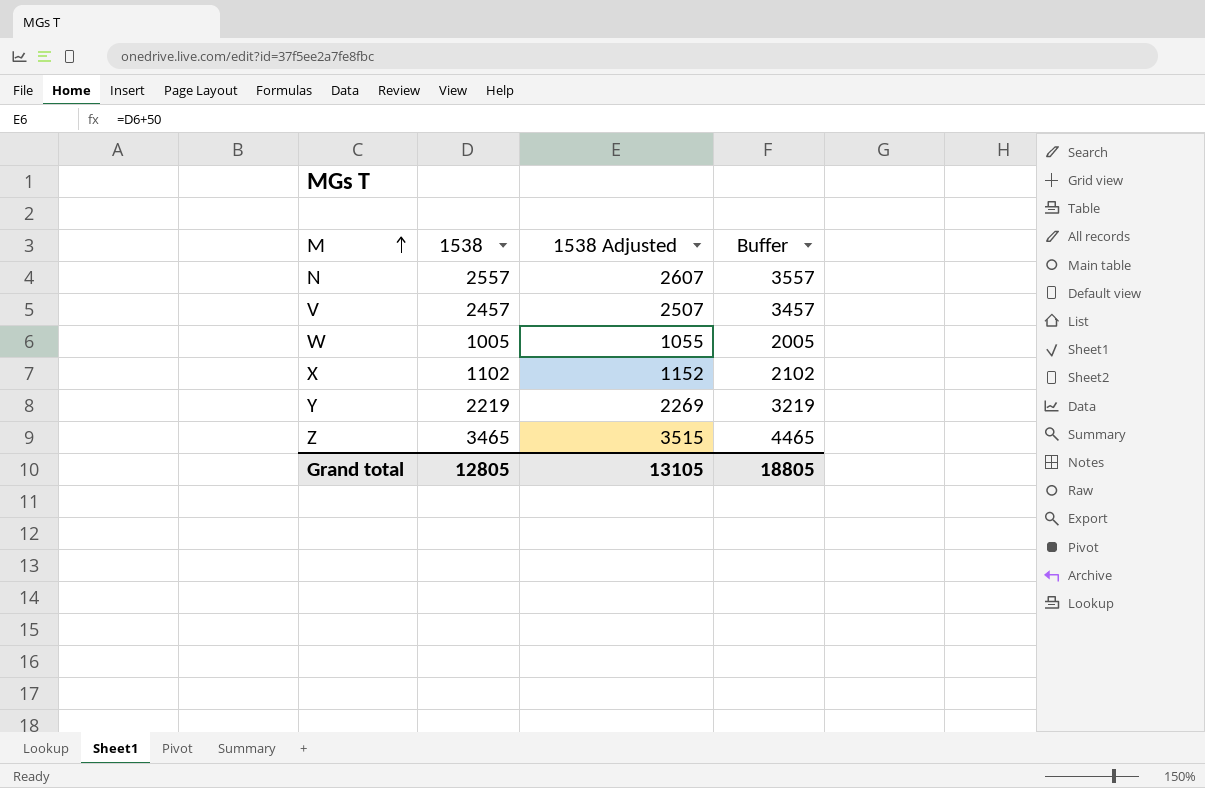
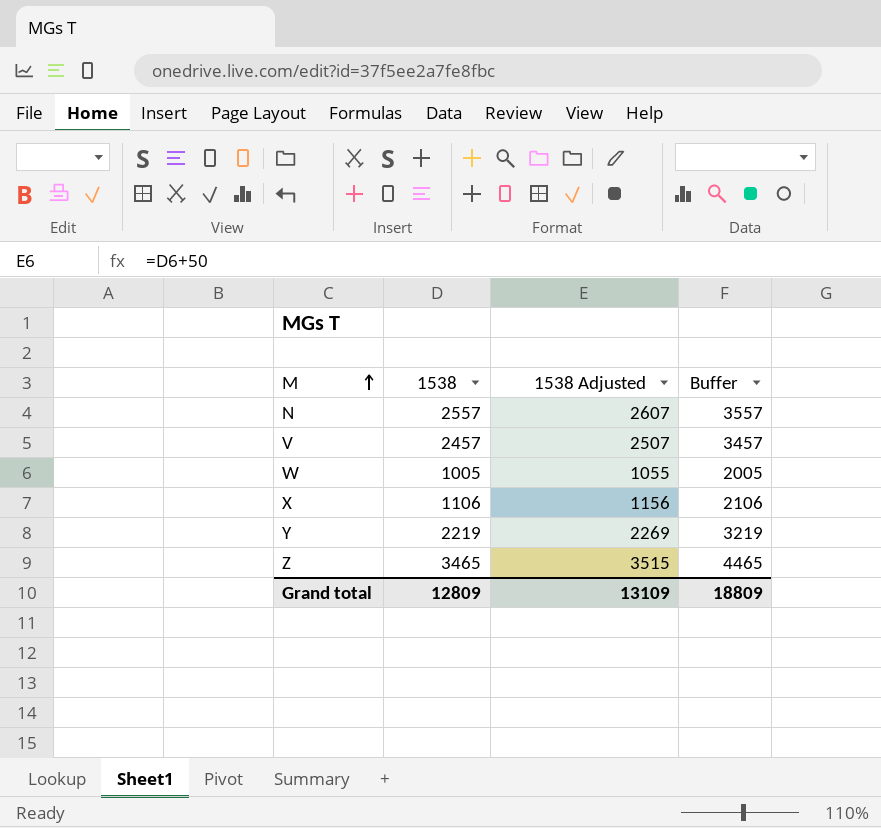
X | 1538: 1102 -> 1106
X | 1538 Adjusted: 1152 -> 1156
X | Buffer: 2102 -> 2106
Grand total | 1538: 12805 -> 12809
Grand total | 1538 Adjusted: 13105 -> 13109
Grand total | Buffer: 18805 -> 18809

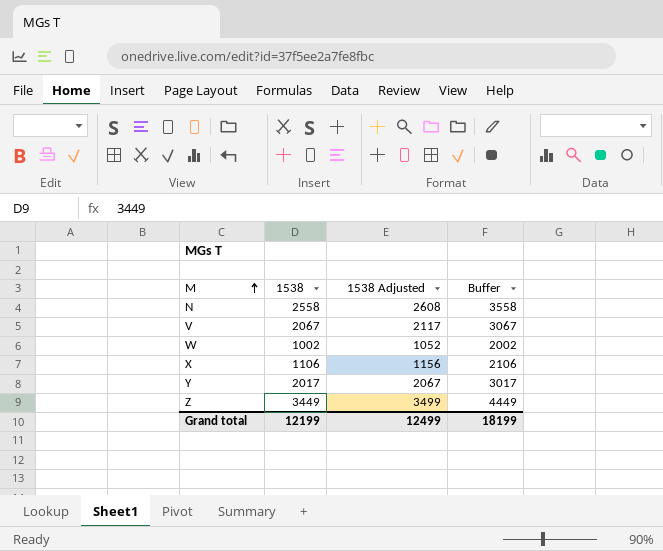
N | 1538: 2557 -> 2558
N | 1538 Adjusted: 2607 -> 2608
N | Buffer: 3557 -> 3558
V | 1538: 2457 -> 2067
V | 1538 Adjusted: 2507 -> 2117
V | Buffer: 3457 -> 3067
W | 1538: 1005 -> 1002
W | 1538 Adjusted: 1055 -> 1052
W | Buffer: 2005 -> 2002
Y | 1538: 2219 -> 2017
Y | 1538 Adjusted: 2269 -> 2067
Y | Buffer: 3219 -> 3017
Z | 1538: 3465 -> 3449
Z | 1538 Adjusted: 3515 -> 3499
Z | Buffer: 4465 -> 4449
Grand total | 1538: 12809 -> 12199
Grand total | 1538 Adjusted: 13109 -> 12499
Grand total | Buffer: 18809 -> 18199

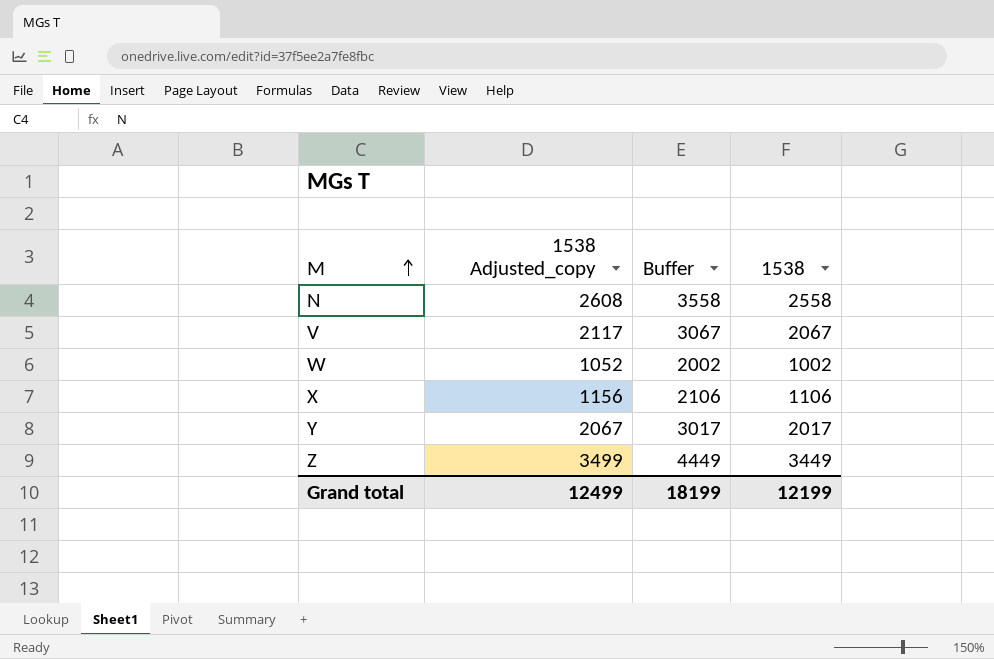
column name: 1538 Adjusted -> 1538 Adjusted_copy
column 1538 | position: 2 -> 4

